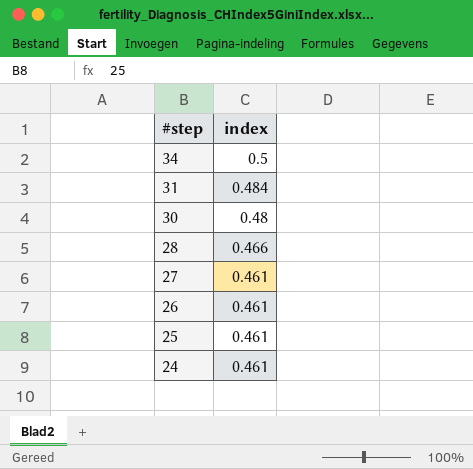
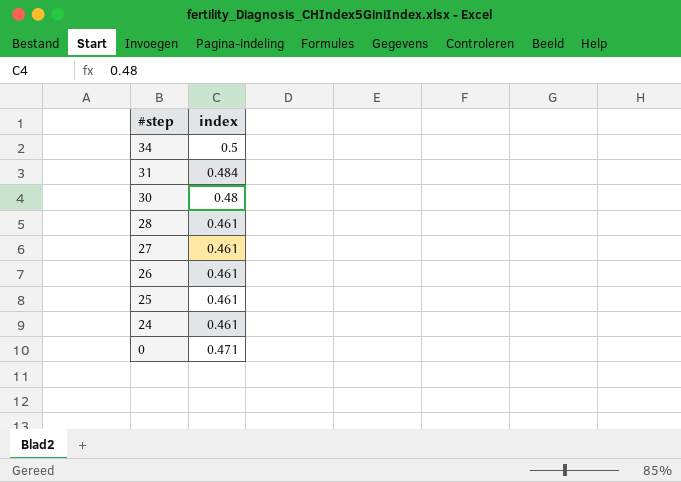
28 | index: 0.466 -> 0.461
row 0: none -> 0.471

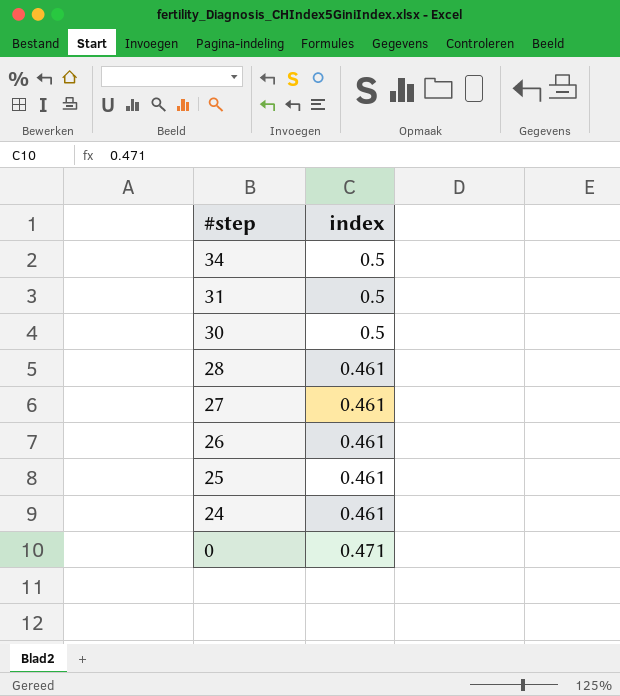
31 | index: 0.484 -> 0.5
30 | index: 0.48 -> 0.5

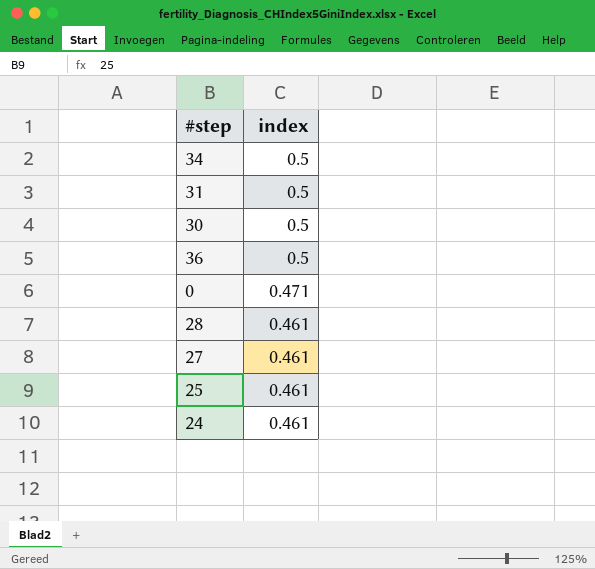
row order: #step descending -> index descending
row 26: 0.461 -> none
row 36: none -> 0.5

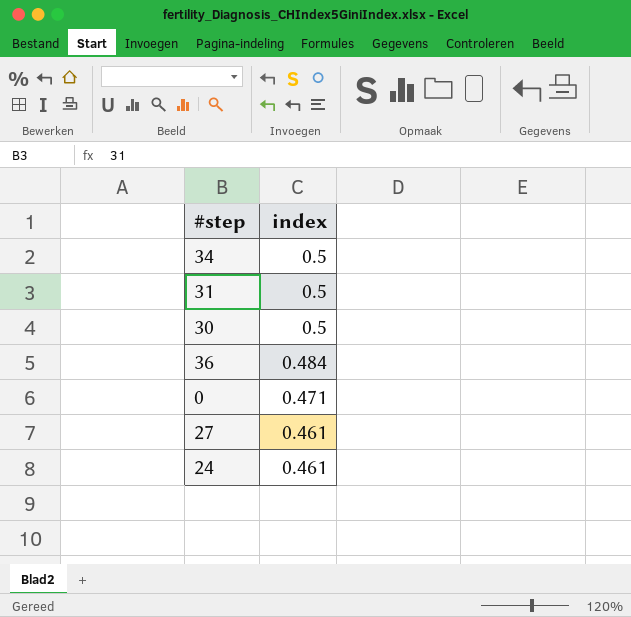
row 28: 0.461 -> none
row 25: 0.461 -> none
36 | index: 0.5 -> 0.484

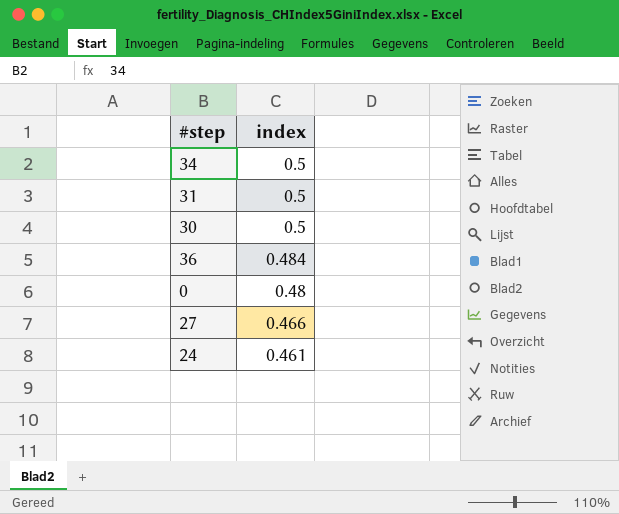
0 | index: 0.471 -> 0.48
27 | index: 0.461 -> 0.466

